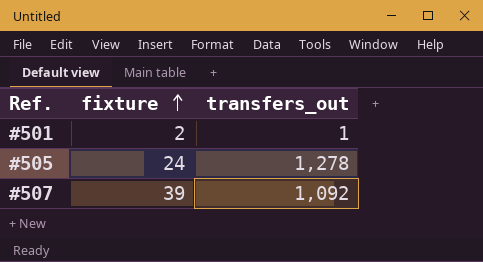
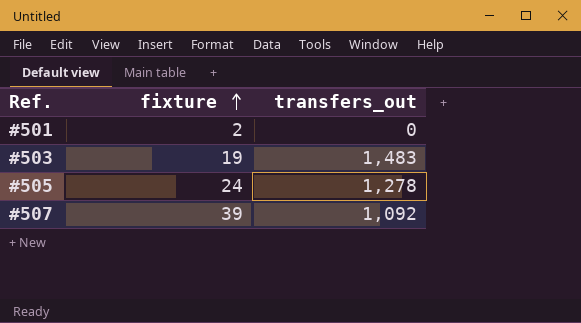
#501 | transfers_out: 1 -> 0
row #503: none -> 19 | 1,483

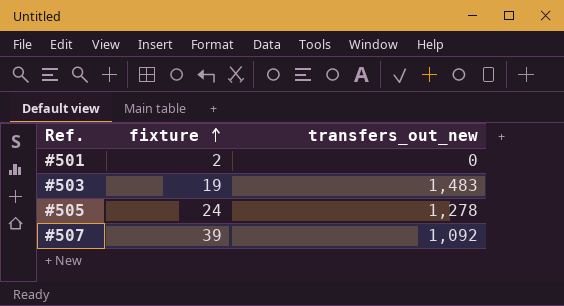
column name: transfers_out -> transfers_out_new

